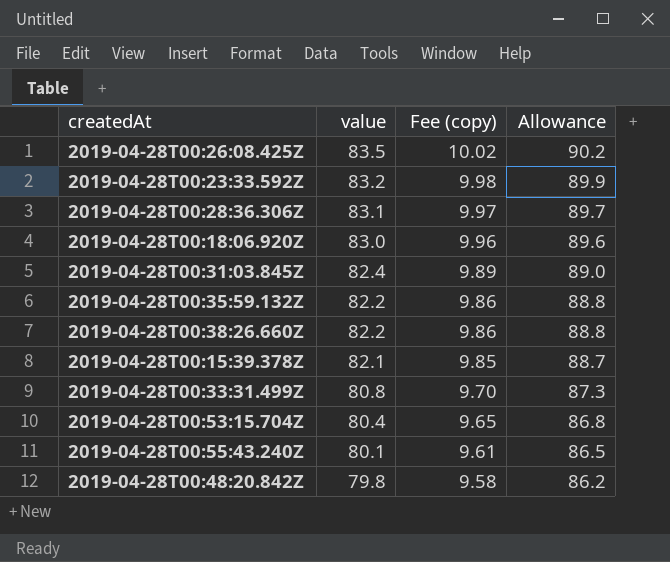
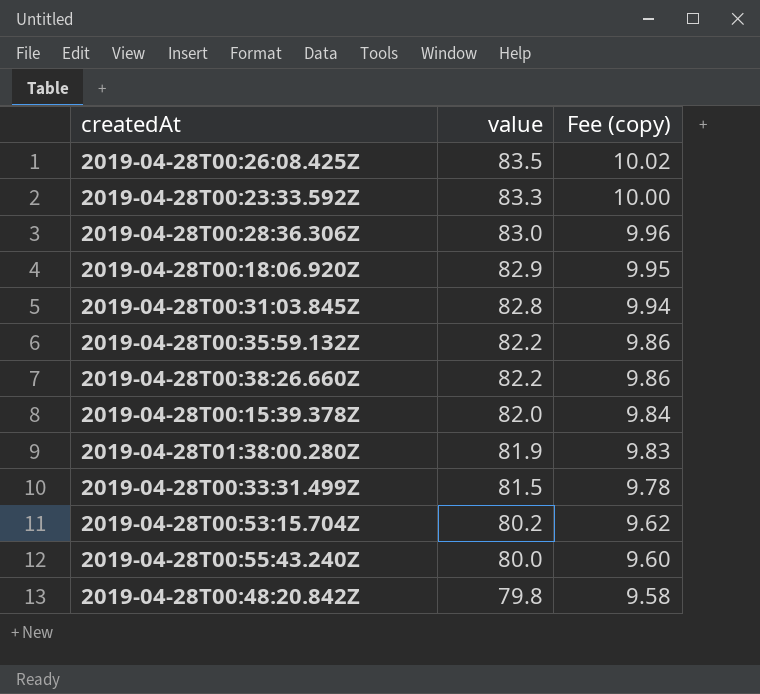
column Allowance | formula: [value] * 1.08 -> none
2019-04-28T00:23:33.592Z | value: 83.2 -> 83.3
2019-04-28T00:23:33.592Z | Fee (copy): 9.98 -> 10.00
2019-04-28T00:28:36.306Z | value: 83.1 -> 83.0
2019-04-28T00:28:36.306Z | Fee (copy): 9.97 -> 9.96
2019-04-28T00:18:06.920Z | value: 83.0 -> 82.9
2019-04-28T00:18:06.920Z | Fee (copy): 9.96 -> 9.95
2019-04-28T00:31:03.845Z | value: 82.4 -> 82.8
2019-04-28T00:31:03.845Z | Fee (copy): 9.89 -> 9.94
2019-04-28T00:15:39.378Z | value: 82.1 -> 82.0
2019-04-28T00:15:39.378Z | Fee (copy): 9.85 -> 9.84
row 2019-04-28T01:38:00.280Z: none -> 81.9 | 9.83
2019-04-28T00:33:31.499Z | value: 80.8 -> 81.5
2019-04-28T00:33:31.499Z | Fee (copy): 9.70 -> 9.78
2019-04-28T00:53:15.704Z | value: 80.4 -> 80.2
2019-04-28T00:53:15.704Z | Fee (copy): 9.65 -> 9.62
2019-04-28T00:55:43.240Z | value: 80.1 -> 80.0
2019-04-28T00:55:43.240Z | Fee (copy): 9.61 -> 9.60

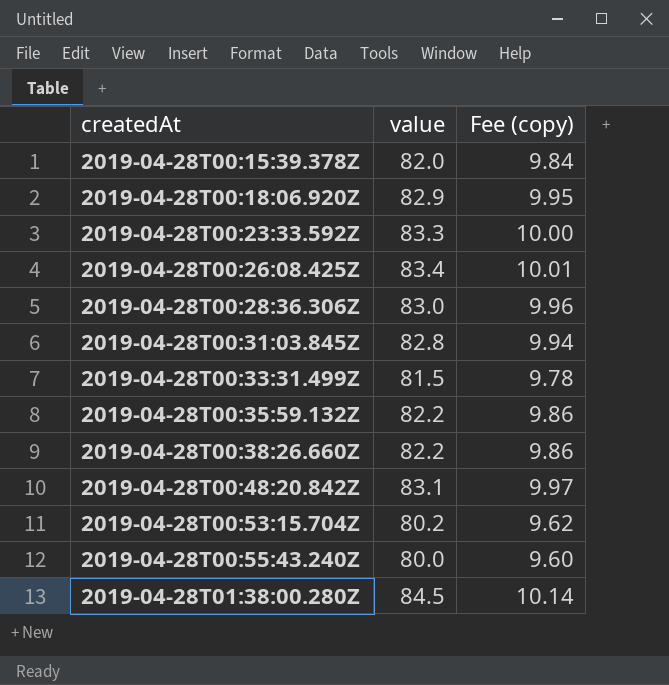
row order: value descending -> createdAt ascending
2019-04-28T00:26:08.425Z | value: 83.5 -> 83.4
2019-04-28T00:26:08.425Z | Fee (copy): 10.02 -> 10.01
2019-04-28T00:48:20.842Z | value: 79.8 -> 83.1
2019-04-28T00:48:20.842Z | Fee (copy): 9.58 -> 9.97
2019-04-28T01:38:00.280Z | value: 81.9 -> 84.5
2019-04-28T01:38:00.280Z | Fee (copy): 9.83 -> 10.14

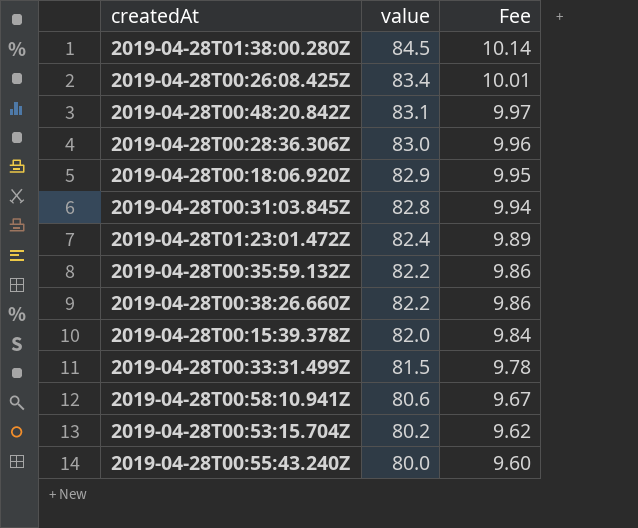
row order: createdAt ascending -> value descending
column name: Fee (copy) -> Fee
row 2019-04-28T00:23:33.592Z: 83.3 | 10.00 -> none
row 2019-04-28T01:23:01.472Z: none -> 82.4 | 9.89
row 2019-04-28T00:58:10.941Z: none -> 80.6 | 9.67

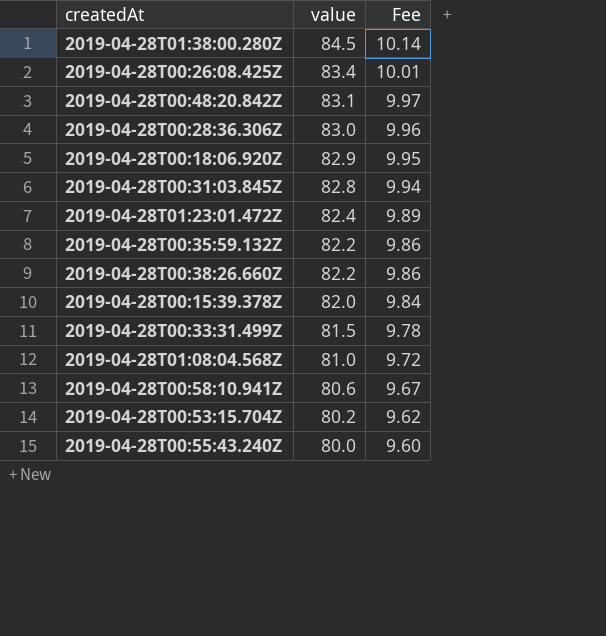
row 2019-04-28T01:08:04.568Z: none -> 81.0 | 9.72

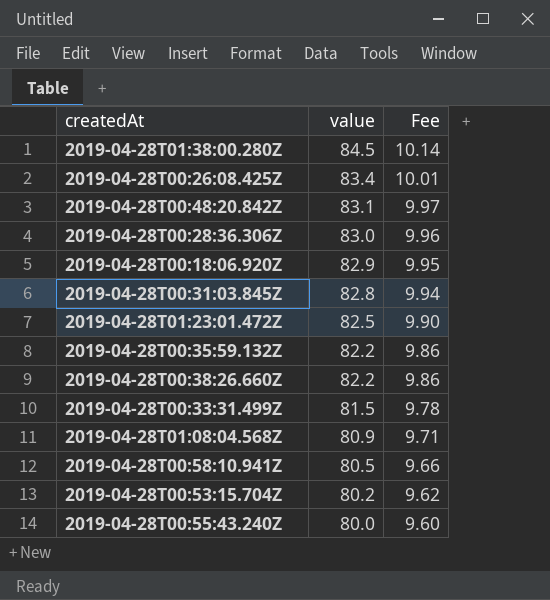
row 2019-04-28T00:15:39.378Z: 82.0 | 9.84 -> none
2019-04-28T01:23:01.472Z | value: 82.4 -> 82.5
2019-04-28T01:23:01.472Z | Fee: 9.89 -> 9.90
2019-04-28T01:08:04.568Z | value: 81.0 -> 80.9
2019-04-28T01:08:04.568Z | Fee: 9.72 -> 9.71
2019-04-28T00:58:10.941Z | value: 80.6 -> 80.5
2019-04-28T00:58:10.941Z | Fee: 9.67 -> 9.66

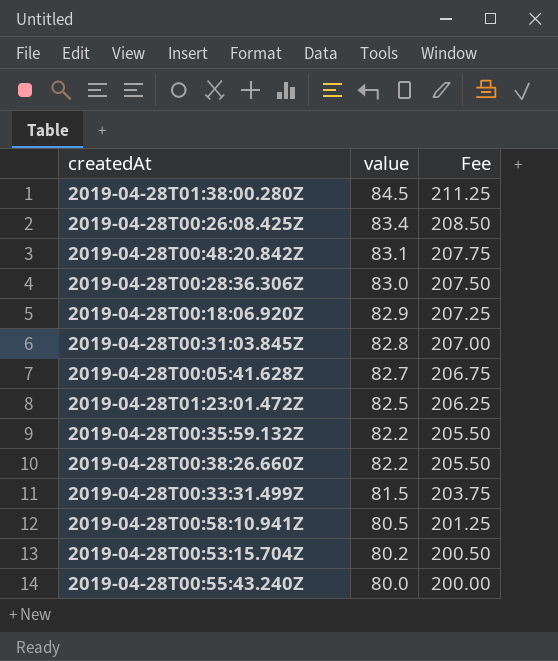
column Fee | formula: [value] * 0.12 -> [value] * 2.5
row 2019-04-28T01:08:04.568Z: 80.9 | 9.71 -> none
row 2019-04-28T00:05:41.628Z: none -> 82.7 | 206.75

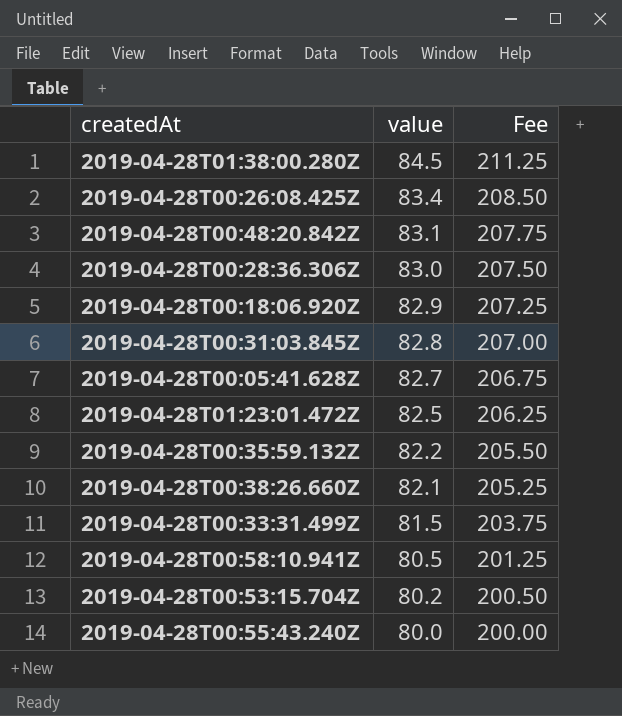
2019-04-28T00:38:26.660Z | value: 82.2 -> 82.1
2019-04-28T00:38:26.660Z | Fee: 205.50 -> 205.25

